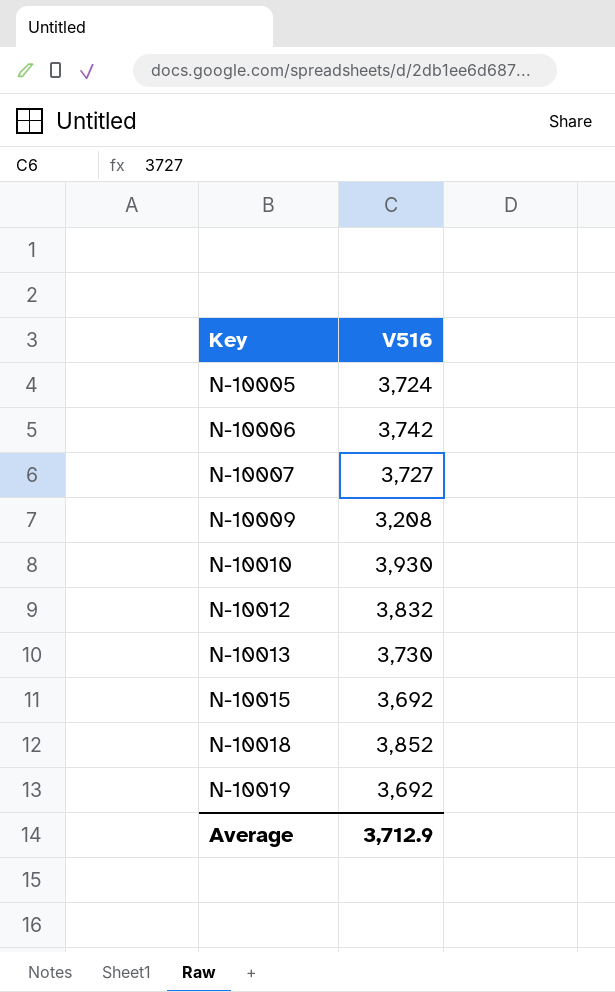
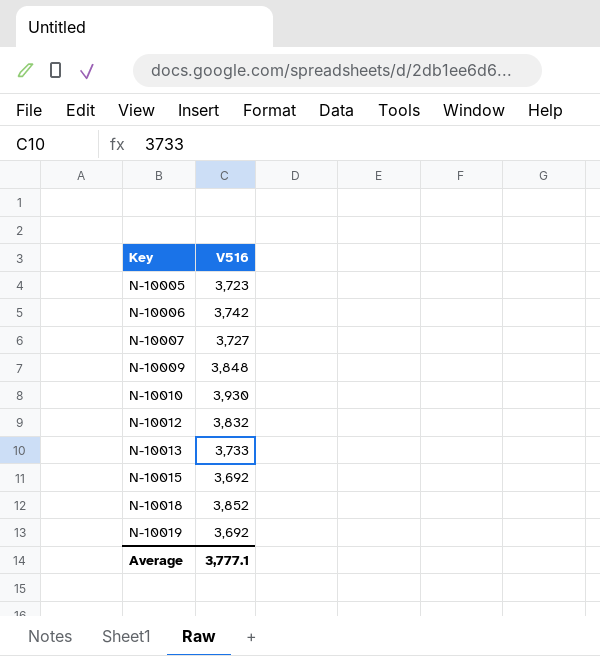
N-10005 | V516: 3,724 -> 3,723
N-10009 | V516: 3,208 -> 3,848
N-10013 | V516: 3,730 -> 3,733
Average | V516: 3,712.9 -> 3,777.1

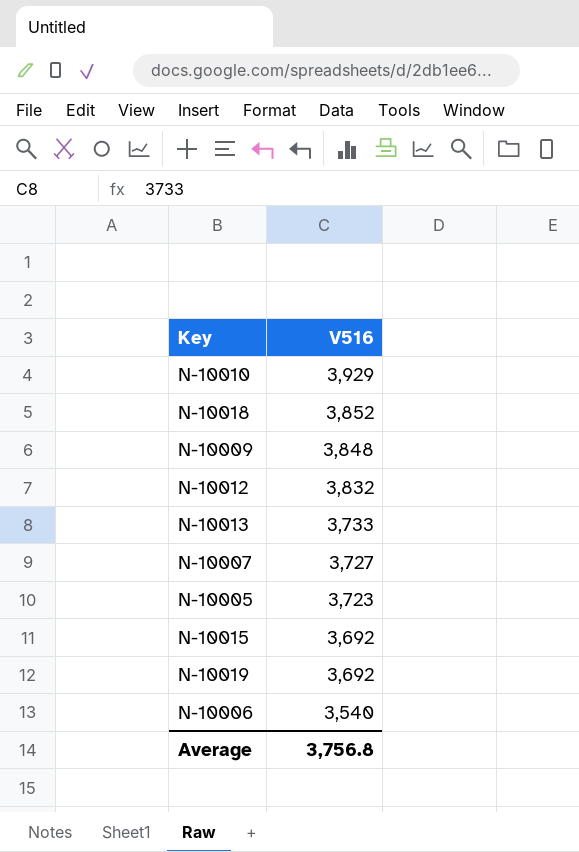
row order: Key ascending -> V516 descending
N-10010 | V516: 3,930 -> 3,929
N-10006 | V516: 3,742 -> 3,540
Average | V516: 3,777.1 -> 3,756.8

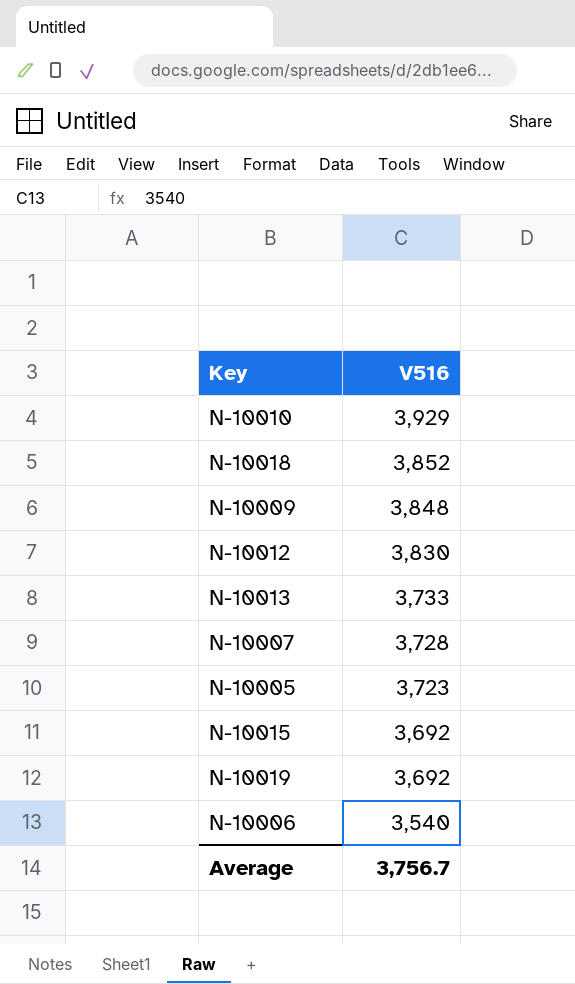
N-10012 | V516: 3,832 -> 3,830
N-10007 | V516: 3,727 -> 3,728
Average | V516: 3,756.8 -> 3,756.7

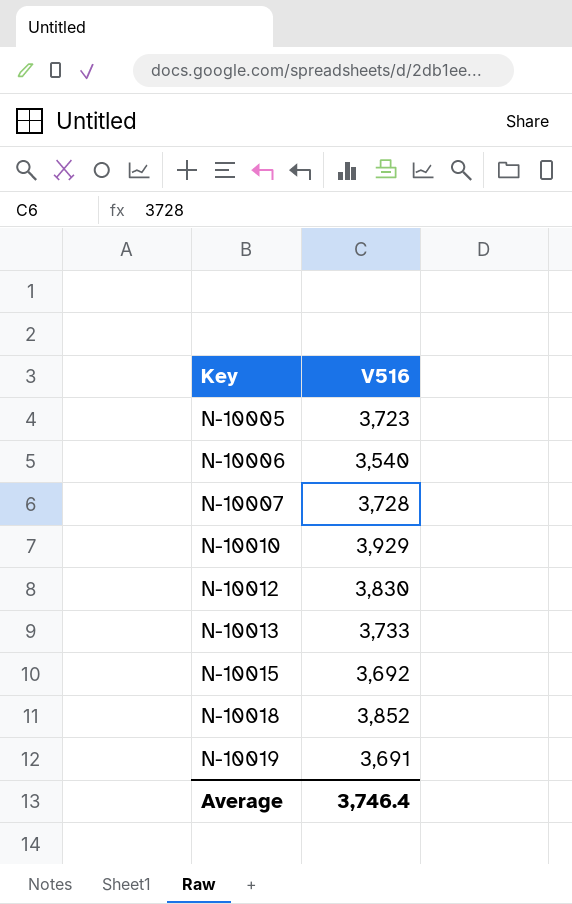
row order: V516 descending -> Key ascending
row N-10009: 3,848 -> none
N-10019 | V516: 3,692 -> 3,691
Average | V516: 3,756.7 -> 3,746.4

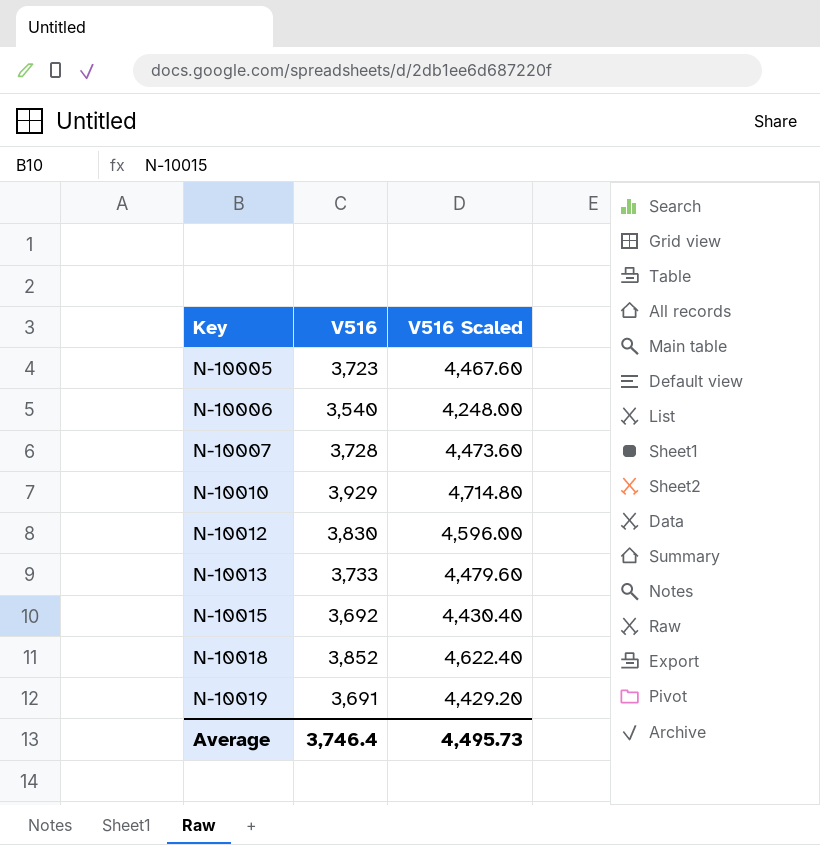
column V516 Scaled | formula: none -> [V516] * 1.2

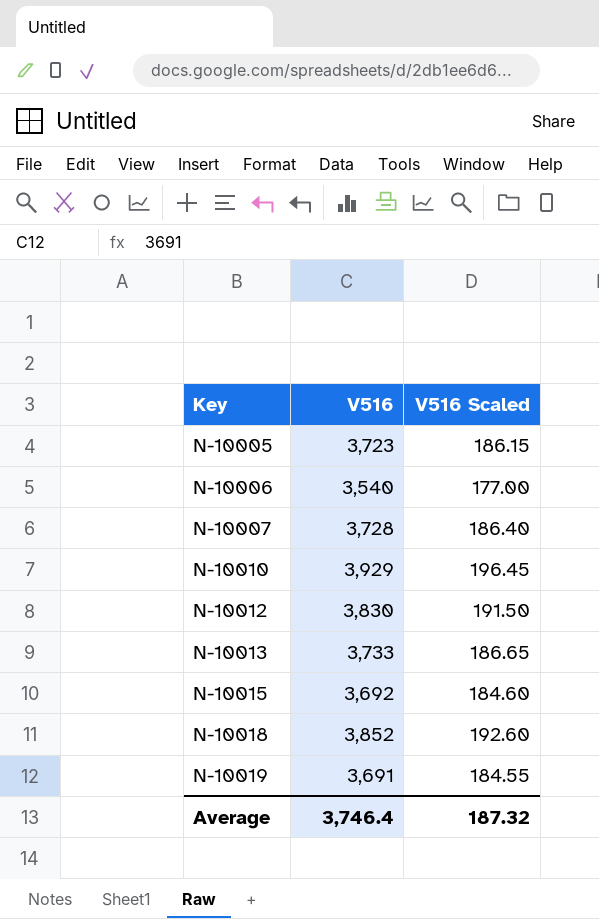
column V516 Scaled | formula: [V516] * 1.2 -> [V516] * 0.05
Average | V516 Scaled: 4,495.73 -> 187.32

